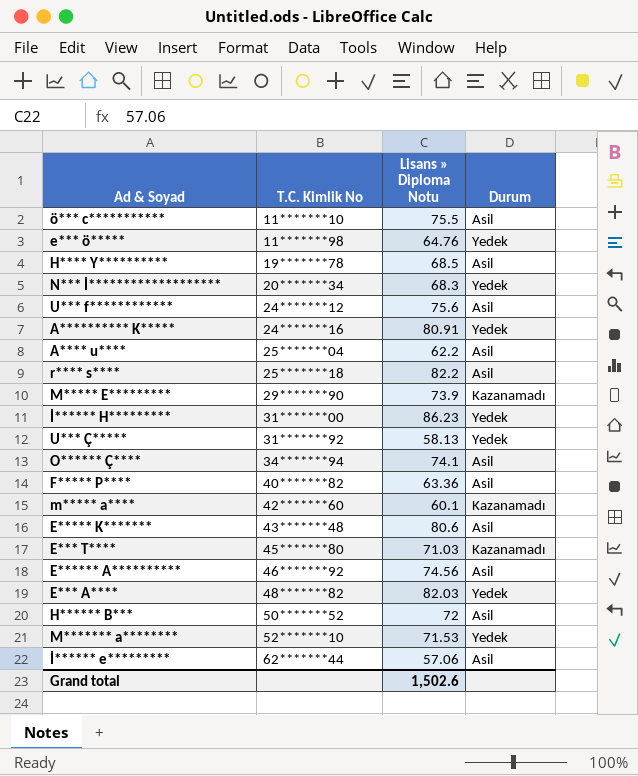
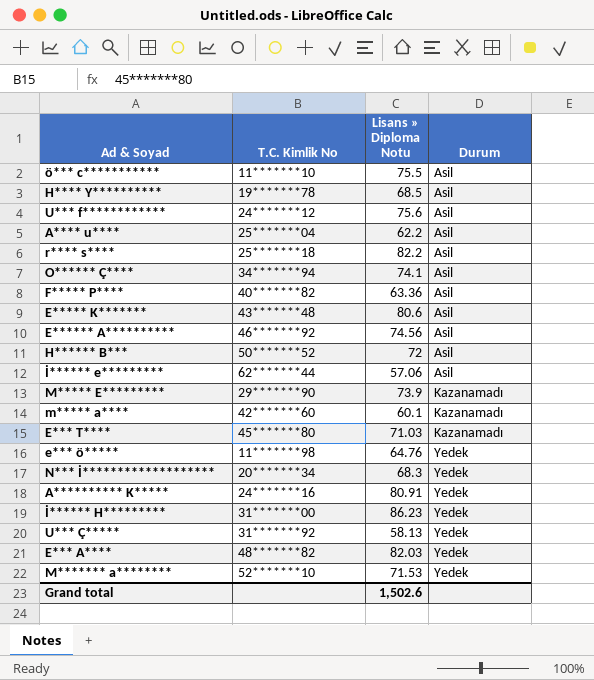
row order: T.C. Kimlik No ascending -> Durum ascending

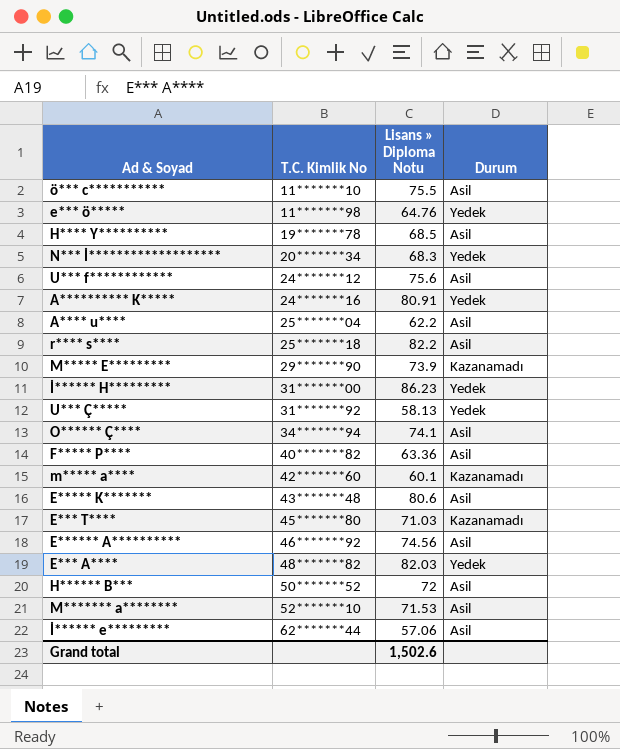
row order: Durum ascending -> T.C. Kimlik No ascending
M******* a******** | Durum: Yedek -> Asil

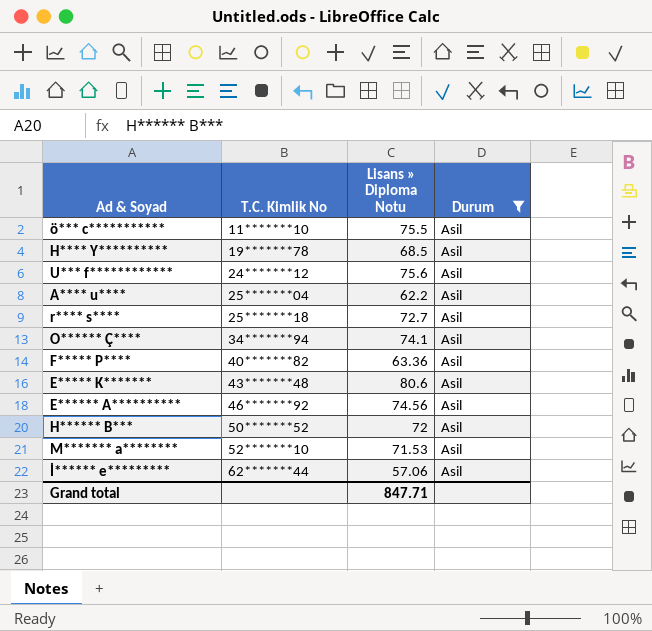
filter: none -> Durum = Asil
r**** s**** | Lisans » Diploma Notu: 82.2 -> 72.7
Grand total | Lisans » Diploma Notu: 1,502.6 -> 847.71

